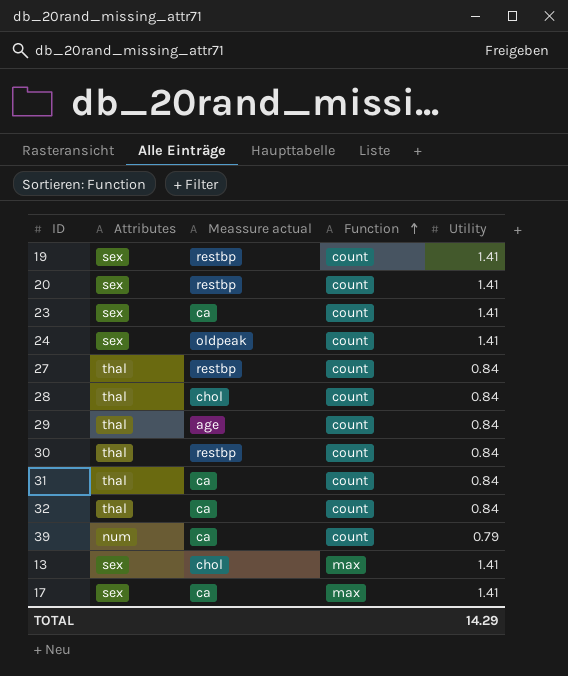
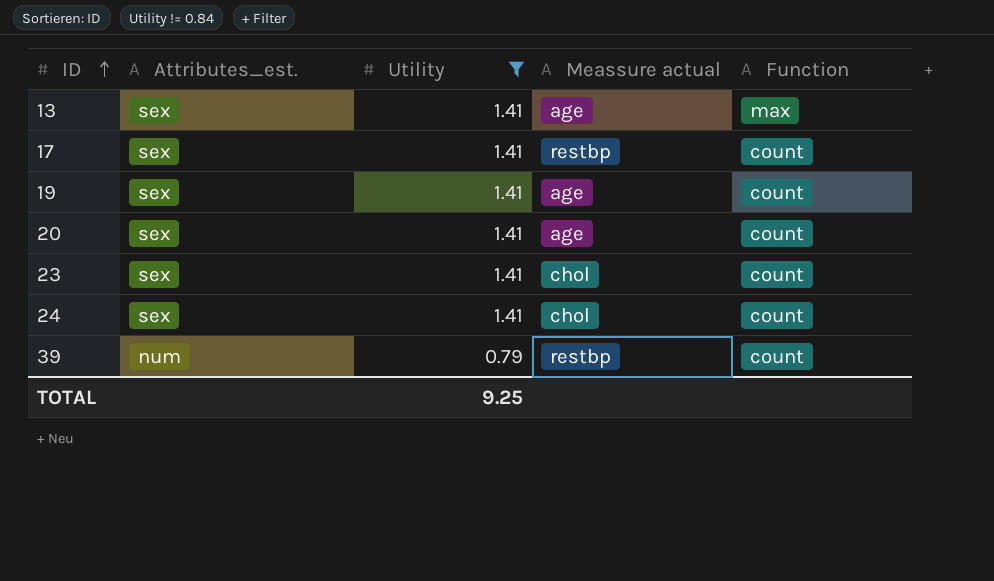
filter: none -> Utility != 0.84
row order: Function ascending -> ID ascending
column name: Attributes -> Attributes_est.
column Utility | position: 5 -> 3
13 | Meassure actual: chol -> age
17 | Meassure actual: ca -> restbp
17 | Function: max -> count
19 | Meassure actual: restbp -> age
20 | Meassure actual: restbp -> age
23 | Meassure actual: ca -> chol
24 | Meassure actual: oldpeak -> chol
39 | Meassure actual: ca -> restbp
TOTAL | Utility: 14.29 -> 9.25

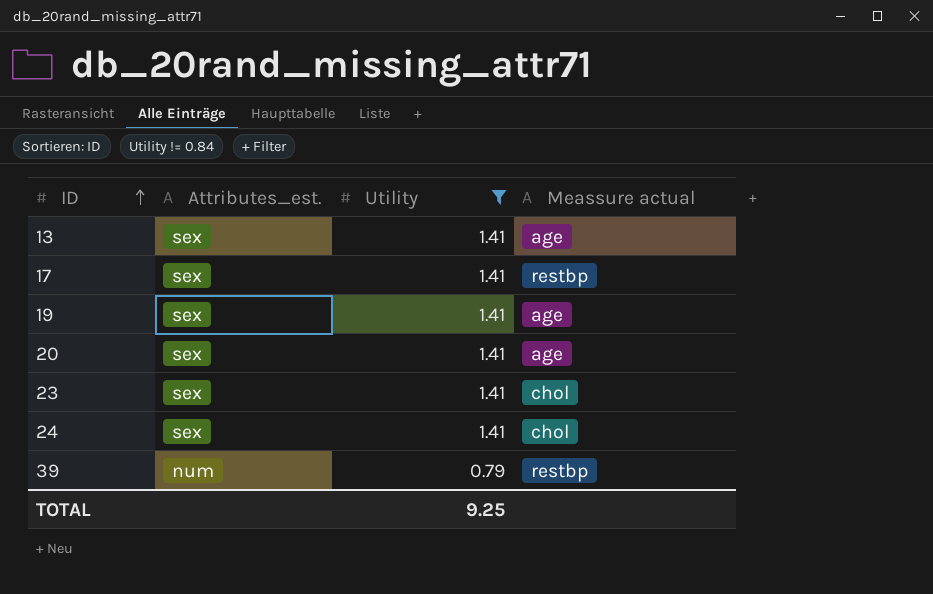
column Function | position: 5 -> none

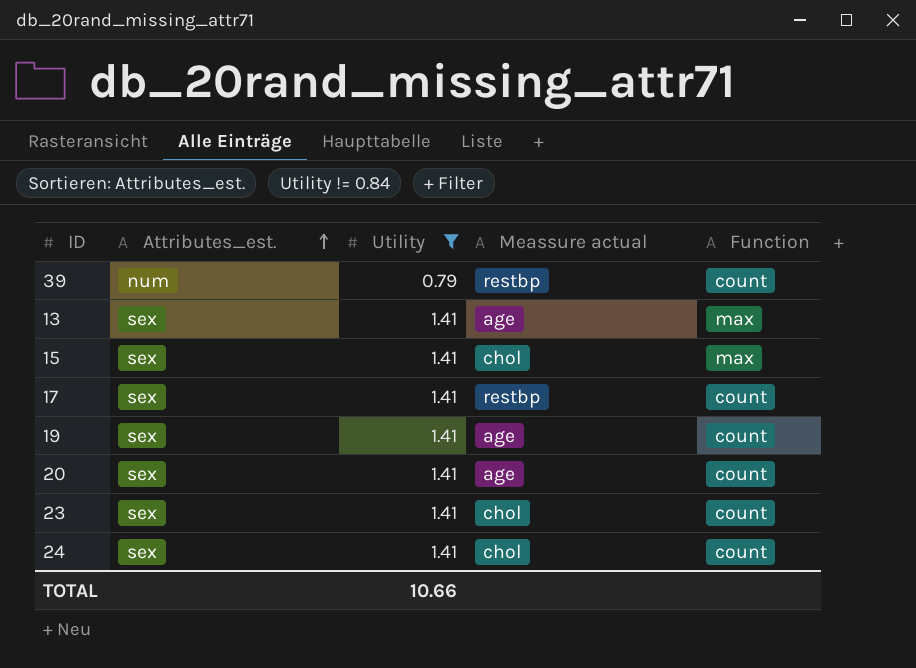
row order: ID ascending -> Attributes_est. ascending
column Function | position: none -> 5
row 15: none -> sex | 1.41 | chol | max
TOTAL | Utility: 9.25 -> 10.66

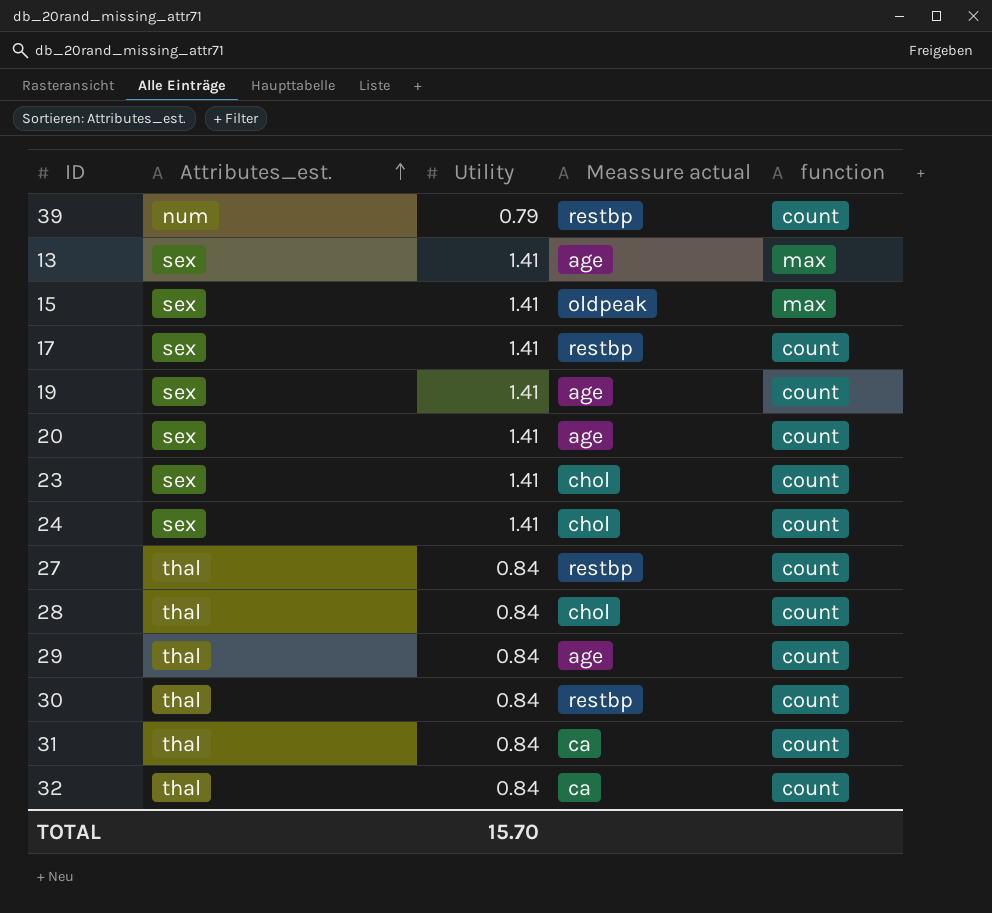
filter: Utility != 0.84 -> none
column name: Function -> function
15 | Meassure actual: chol -> oldpeak
TOTAL | Utility: 10.66 -> 15.70

